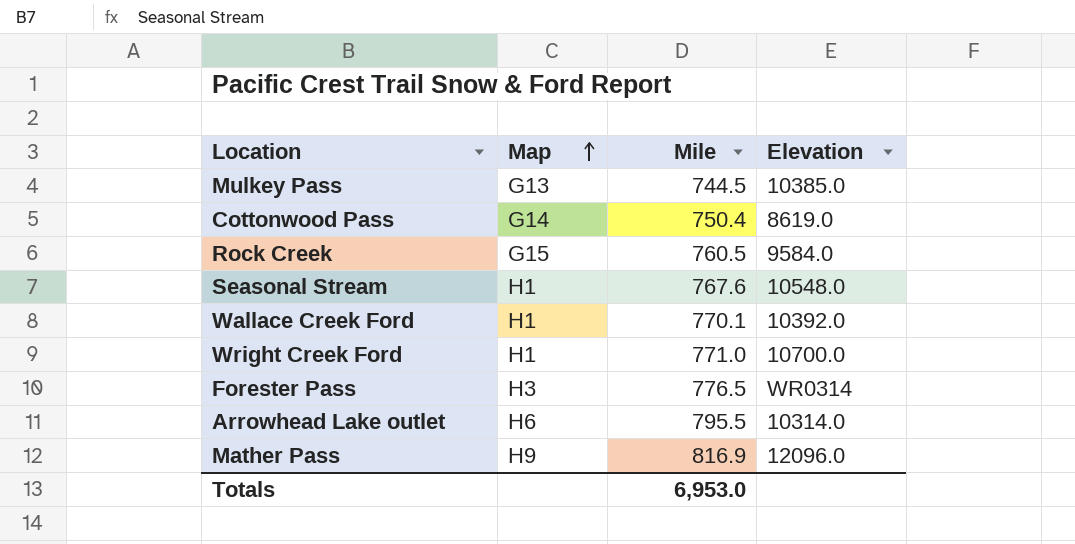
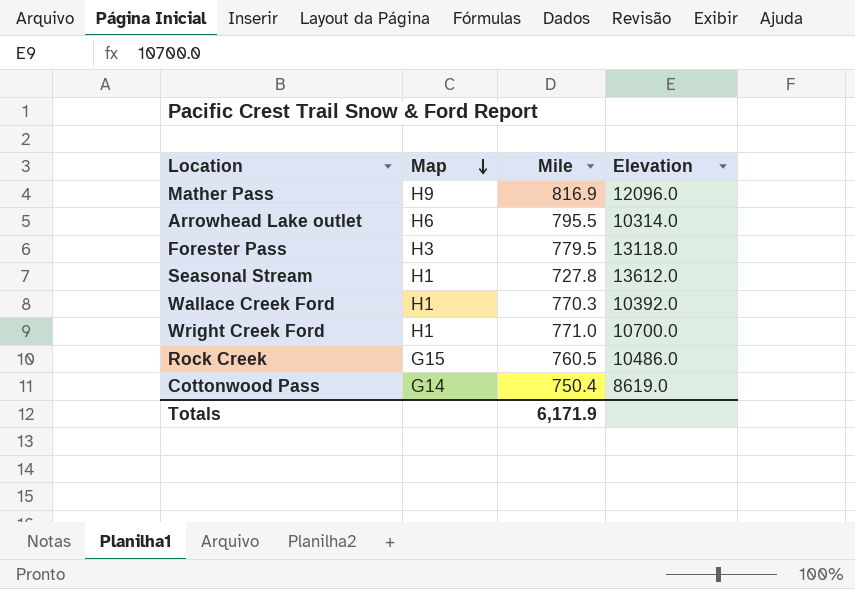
row order: Map ascending -> Map descending
row Mulkey Pass: G13 | 744.5 | 10385.0 -> none
Forester Pass | Mile: 776.5 -> 779.5
Forester Pass | Elevation: WR0314 -> 13118.0
Seasonal Stream | Mile: 767.6 -> 727.8
Seasonal Stream | Elevation: 10548.0 -> 13612.0
Wallace Creek Ford | Mile: 770.1 -> 770.3
Rock Creek | Elevation: 9584.0 -> 10486.0
Totals | Mile: 6,953.0 -> 6,171.9

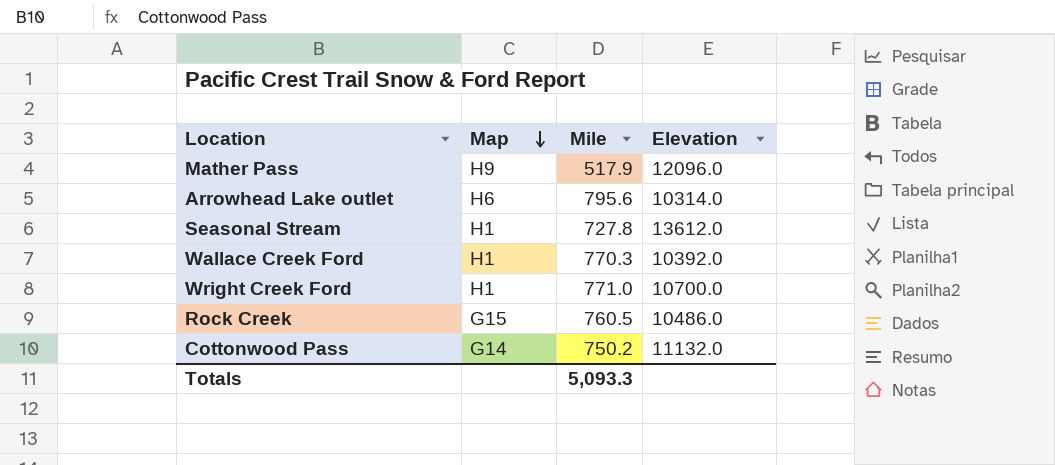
row Forester Pass: H3 | 779.5 | 13118.0 -> none
Mather Pass | Mile: 816.9 -> 517.9
Arrowhead Lake outlet | Mile: 795.5 -> 795.6
Cottonwood Pass | Mile: 750.4 -> 750.2
Cottonwood Pass | Elevation: 8619.0 -> 11132.0
Totals | Mile: 6,171.9 -> 5,093.3

